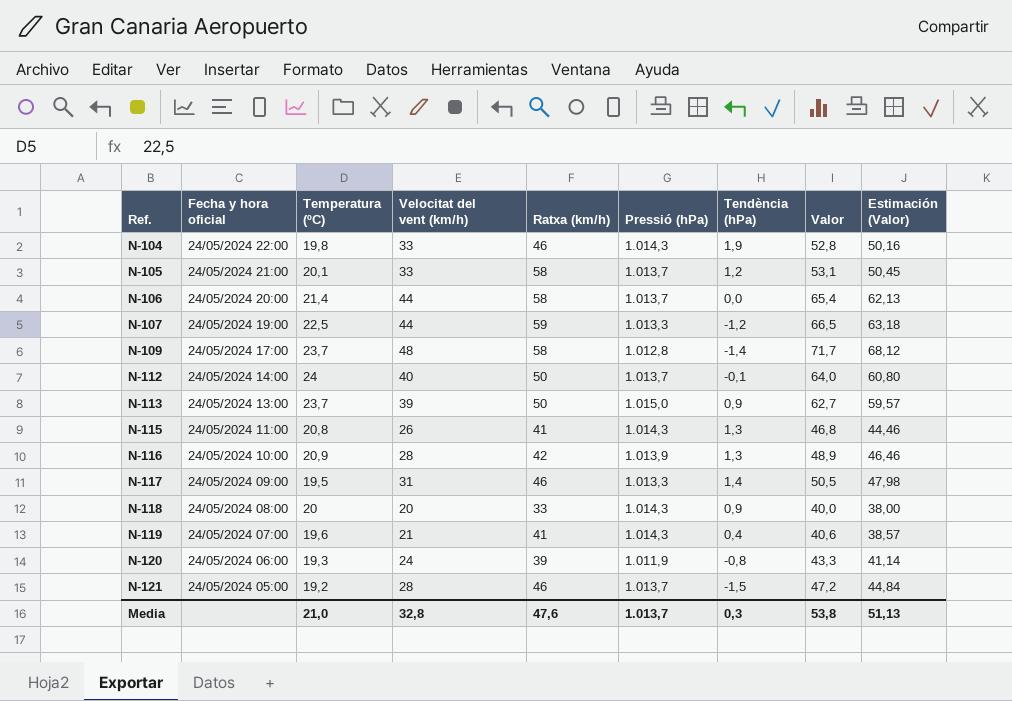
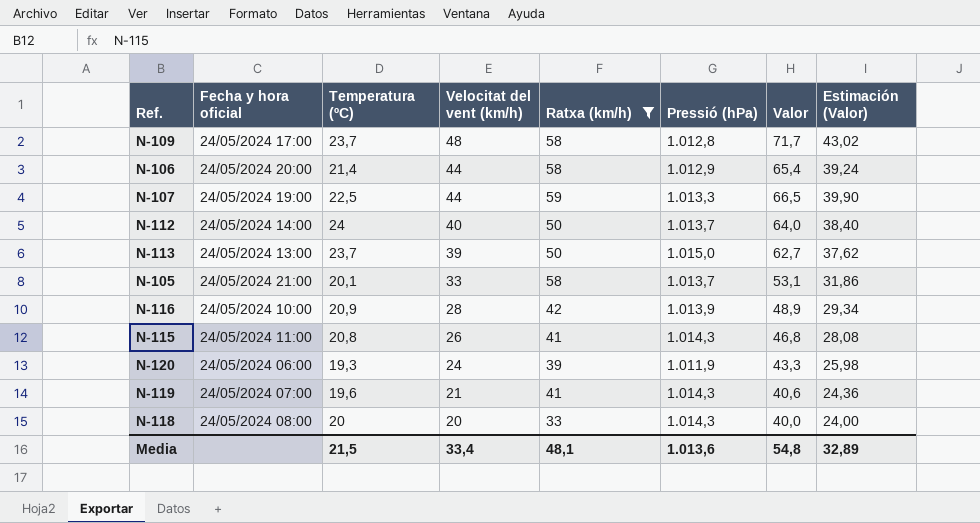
filter: none -> Ratxa (km/h) != 46
row order: Ref. ascending -> Velocitat del vent (km/h) descending
column Tendència (hPa) | position: 7 -> none
column Estimación (Valor) | formula: [Valor] * 0,95 -> [Valor] * 0,6
N-106 | Pressió (hPa): 1.013,7 -> 1.012,9
Media | Temperatura (ºC): 21,0 -> 21,5
Media | Velocitat del vent (km/h): 32,8 -> 33,4
Media | Ratxa (km/h): 47,6 -> 48,1
Media | Pressió (hPa): 1.013,7 -> 1.013,6
Media | Valor: 53,8 -> 54,8
Media | Estimación (Valor): 51,13 -> 32,89

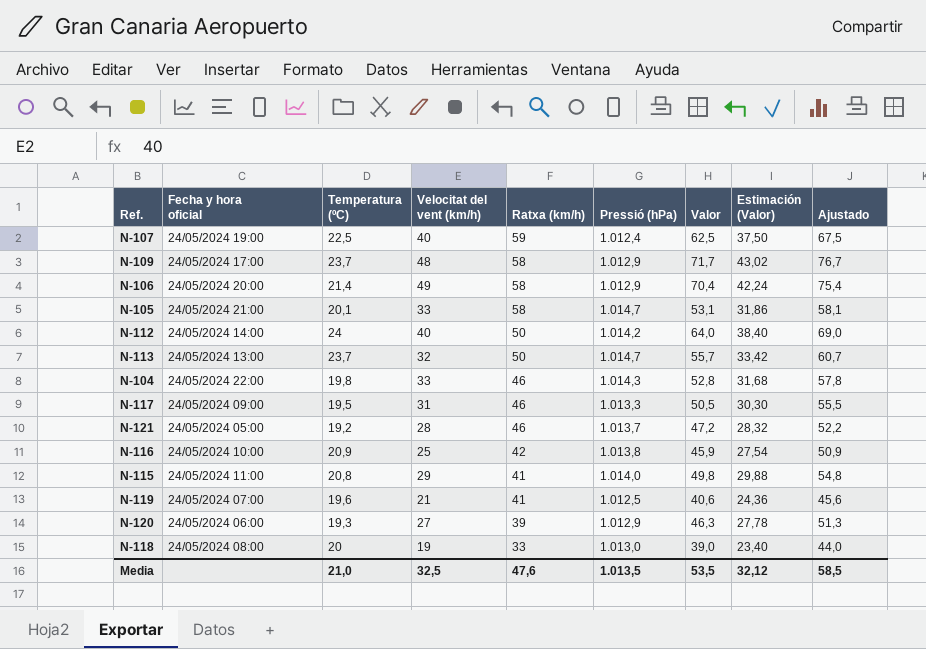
filter: Ratxa (km/h) != 46 -> none
row order: Velocitat del vent (km/h) descending -> Ratxa (km/h) descending
column Ajustado | formula: none -> [Valor] + 5
N-107 | Velocitat del vent (km/h): 44 -> 40
N-107 | Pressió (hPa): 1.013,3 -> 1.012,4
N-107 | Valor: 66,5 -> 62,5
N-107 | Estimación (Valor): 39,90 -> 37,50
N-109 | Pressió (hPa): 1.012,8 -> 1.012,9
N-106 | Velocitat del vent (km/h): 44 -> 49
N-106 | Valor: 65,4 -> 70,4
N-106 | Estimación (Valor): 39,24 -> 42,24
N-105 | Pressió (hPa): 1.013,7 -> 1.014,7
N-112 | Pressió (hPa): 1.013,7 -> 1.014,2
N-113 | Velocitat del vent (km/h): 39 -> 32
N-113 | Pressió (hPa): 1.015,0 -> 1.014,7
N-113 | Valor: 62,7 -> 55,7
N-113 | Estimación (Valor): 37,62 -> 33,42
N-116 | Velocitat del vent (km/h): 28 -> 25
N-116 | Pressió (hPa): 1.013,9 -> 1.013,8
N-116 | Valor: 48,9 -> 45,9
N-116 | Estimación (Valor): 29,34 -> 27,54
N-115 | Velocitat del vent (km/h): 26 -> 29
N-115 | Pressió (hPa): 1.014,3 -> 1.014,0
N-115 | Valor: 46,8 -> 49,8
N-115 | Estimación (Valor): 28,08 -> 29,88
N-119 | Pressió (hPa): 1.014,3 -> 1.012,5
N-120 | Velocitat del vent (km/h): 24 -> 27
N-120 | Pressió (hPa): 1.011,9 -> 1.012,9
N-120 | Valor: 43,3 -> 46,3
N-120 | Estimación (Valor): 25,98 -> 27,78
N-118 | Velocitat del vent (km/h): 20 -> 19
N-118 | Pressió (hPa): 1.014,3 -> 1.013,0
N-118 | Valor: 40,0 -> 39,0
N-118 | Estimación (Valor): 24,00 -> 23,40
Media | Temperatura (ºC): 21,5 -> 21,0
Media | Velocitat del vent (km/h): 33,4 -> 32,5
Media | Ratxa (km/h): 48,1 -> 47,6
Media | Pressió (hPa): 1.013,6 -> 1.013,5
Media | Valor: 54,8 -> 53,5
Media | Estimación (Valor): 32,89 -> 32,12

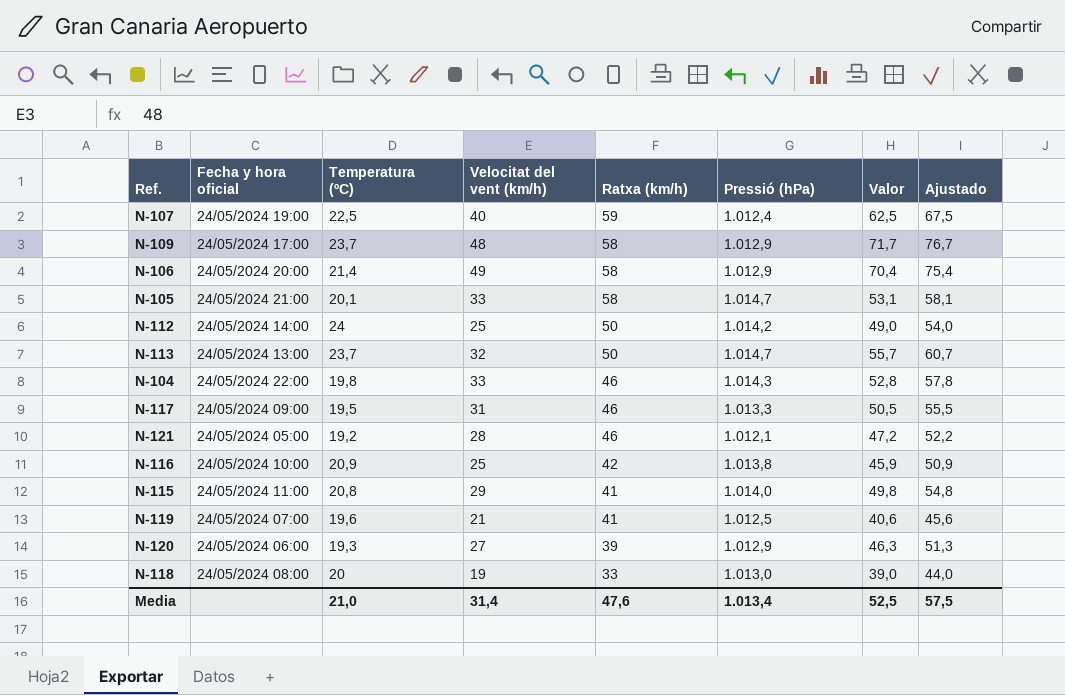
column Estimación (Valor) | formula: [Valor] * 0,6 -> none
N-112 | Velocitat del vent (km/h): 40 -> 25
N-112 | Valor: 64,0 -> 49,0
N-112 | Ajustado: 69,0 -> 54,0
N-121 | Pressió (hPa): 1.013,7 -> 1.012,1
Media | Velocitat del vent (km/h): 32,5 -> 31,4
Media | Pressió (hPa): 1.013,5 -> 1.013,4
Media | Valor: 53,5 -> 52,5
Media | Ajustado: 58,5 -> 57,5

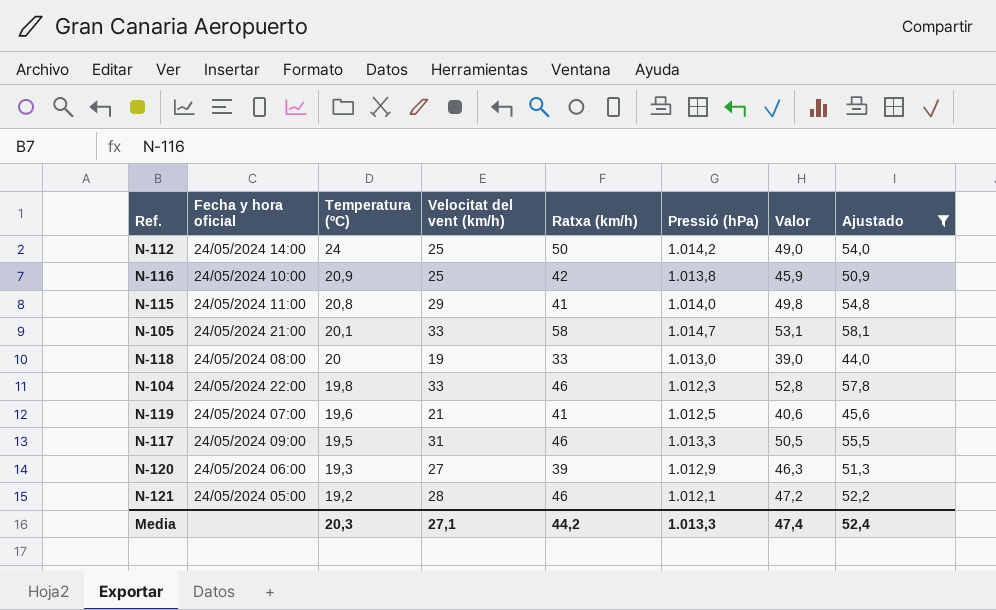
filter: none -> Ajustado <= 58,1
row order: Ratxa (km/h) descending -> Temperatura (ºC) descending
N-104 | Pressió (hPa): 1.014,3 -> 1.012,3
Media | Temperatura (ºC): 21,0 -> 20,3
Media | Velocitat del vent (km/h): 31,4 -> 27,1
Media | Ratxa (km/h): 47,6 -> 44,2
Media | Pressió (hPa): 1.013,4 -> 1.013,3
Media | Valor: 52,5 -> 47,4
Media | Ajustado: 57,5 -> 52,4

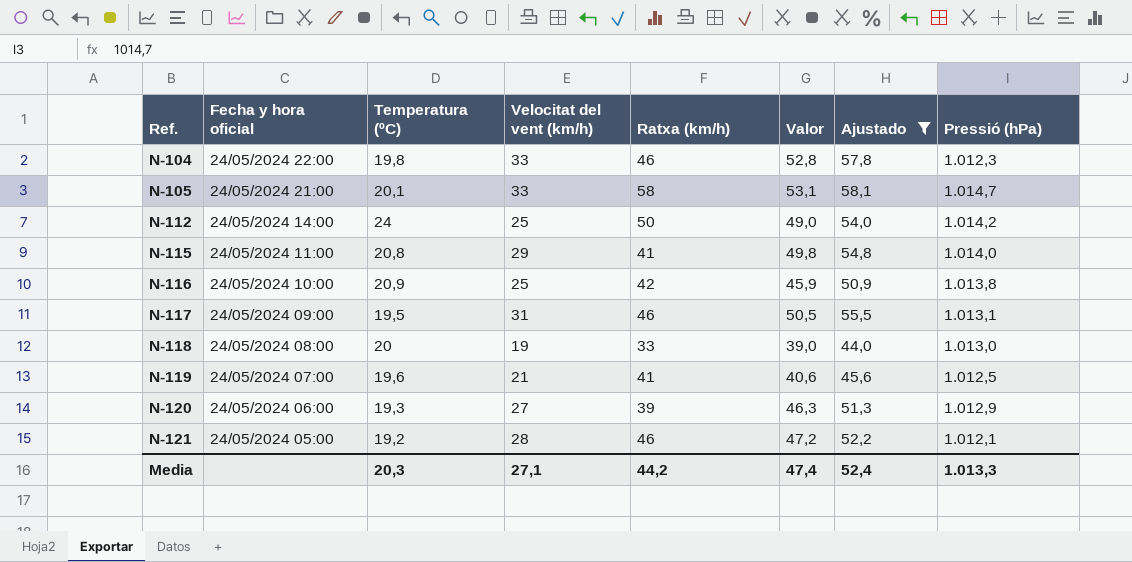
row order: Temperatura (ºC) descending -> Ref. ascending
column Pressió (hPa) | position: 6 -> 8
N-117 | Pressió (hPa): 1.013,3 -> 1.013,1

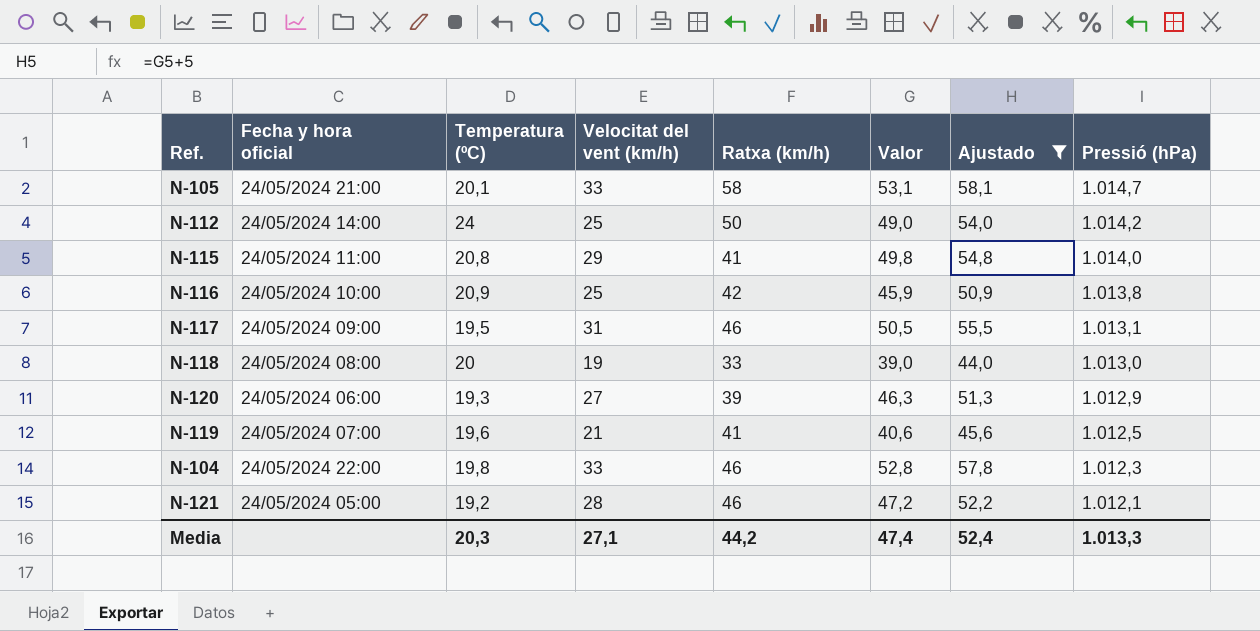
row order: Ref. ascending -> Pressió (hPa) descending

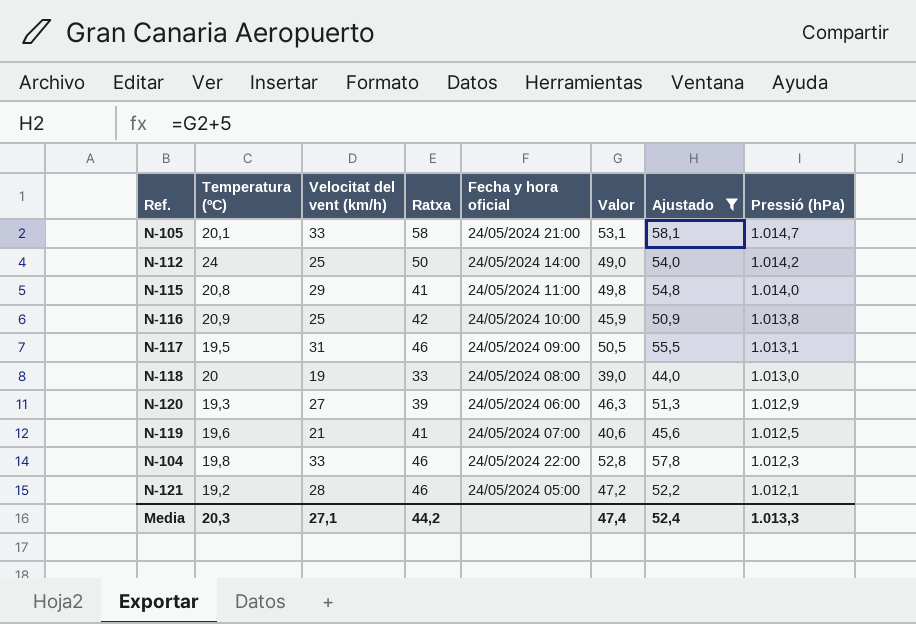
column name: Ratxa (km/h) -> Ratxa
column Fecha y hora oficial | position: 2 -> 5

